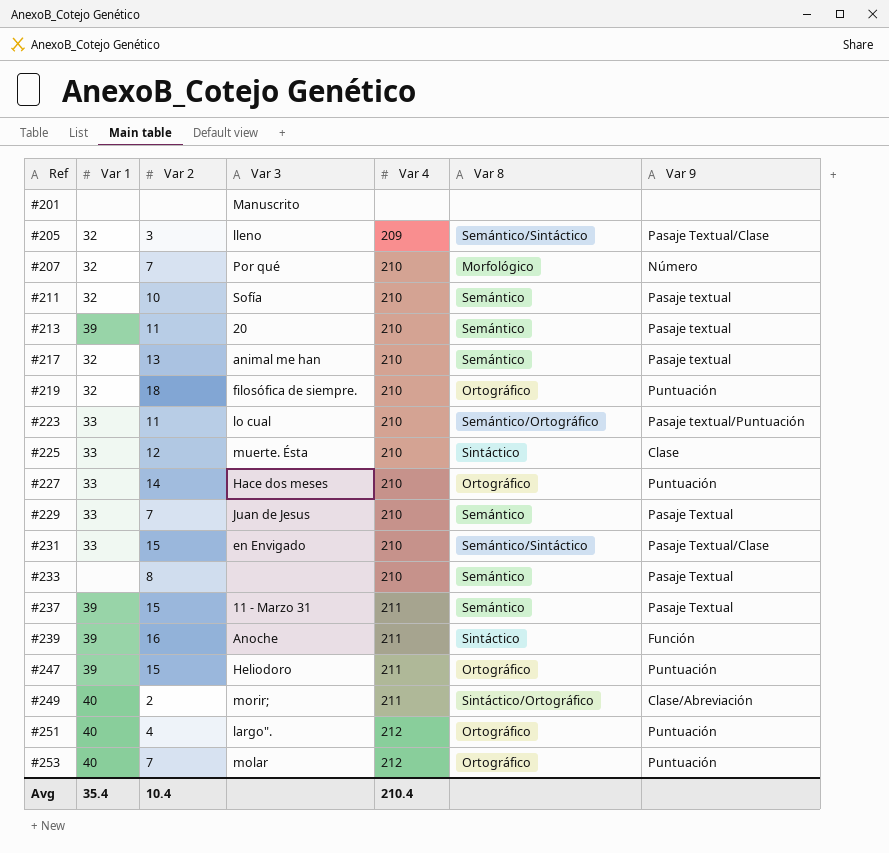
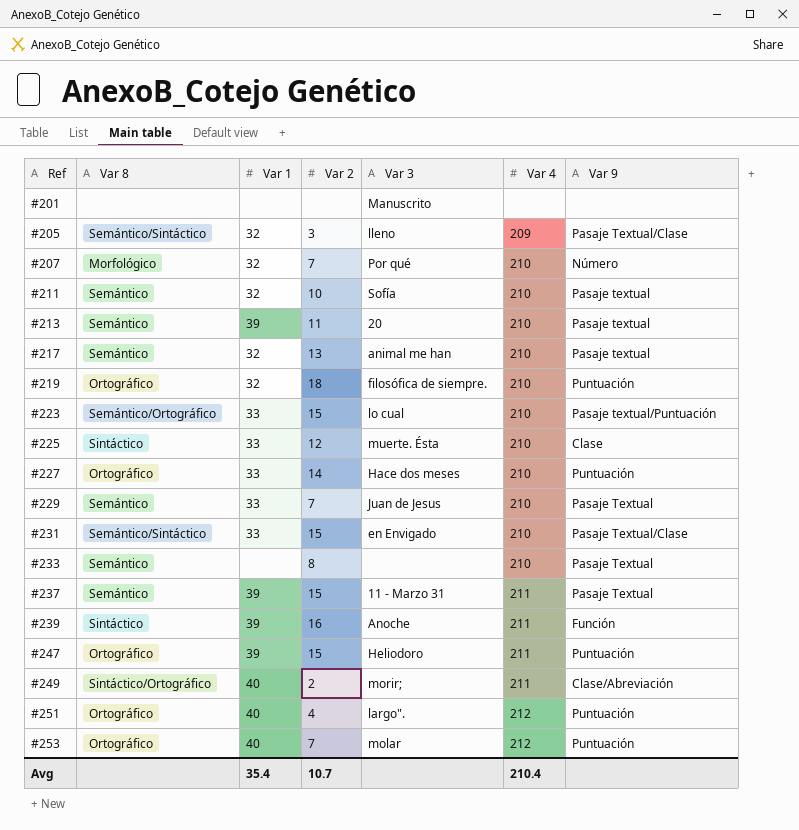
column Var 8 | position: 6 -> 2
#223 | Var 2: 11 -> 15
Avg | Var 2: 10.4 -> 10.7

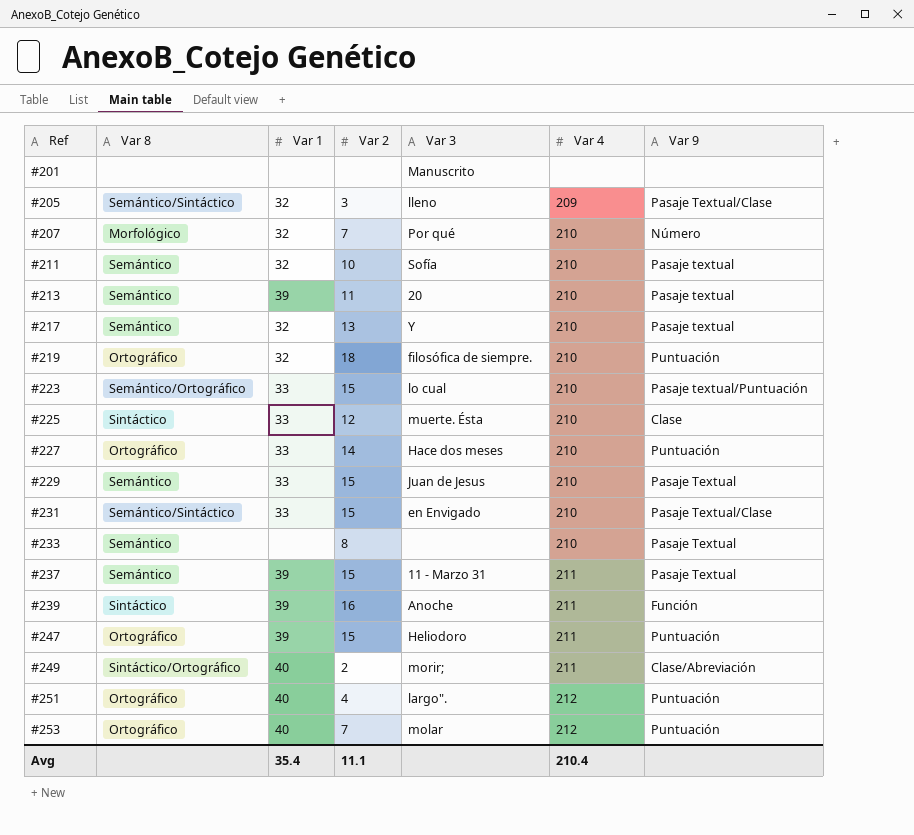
#217 | Var 3: animal me han -> Y
#229 | Var 2: 7 -> 15
Avg | Var 2: 10.7 -> 11.1

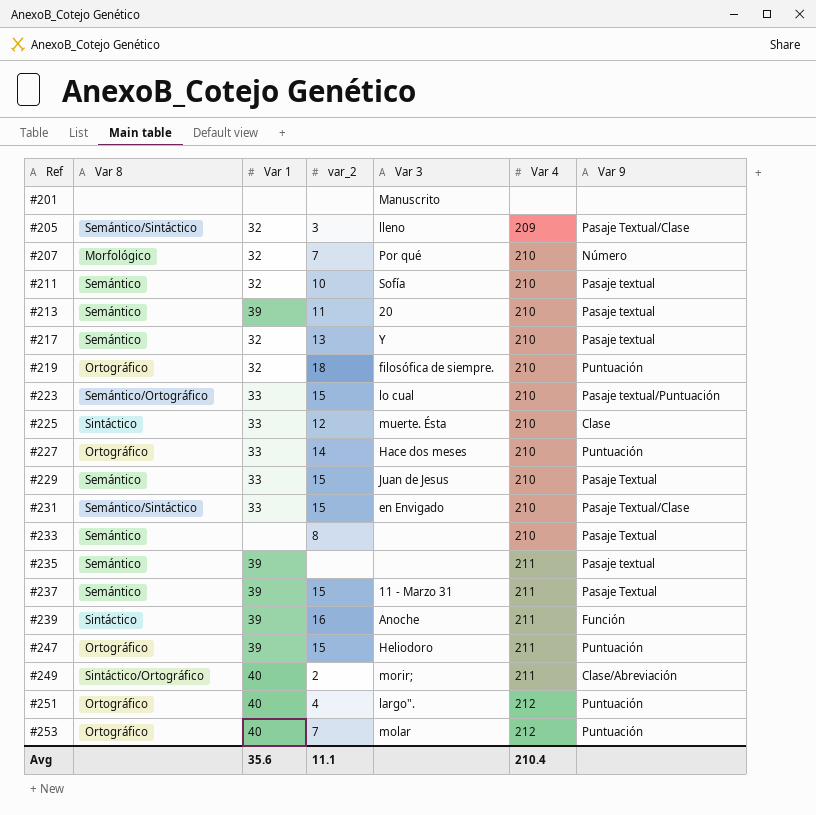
column name: Var 2 -> var_2
row #235: none -> Semántico | 39 | none | none | 211 | Pasaje textual
Avg | Var 1: 35.4 -> 35.6

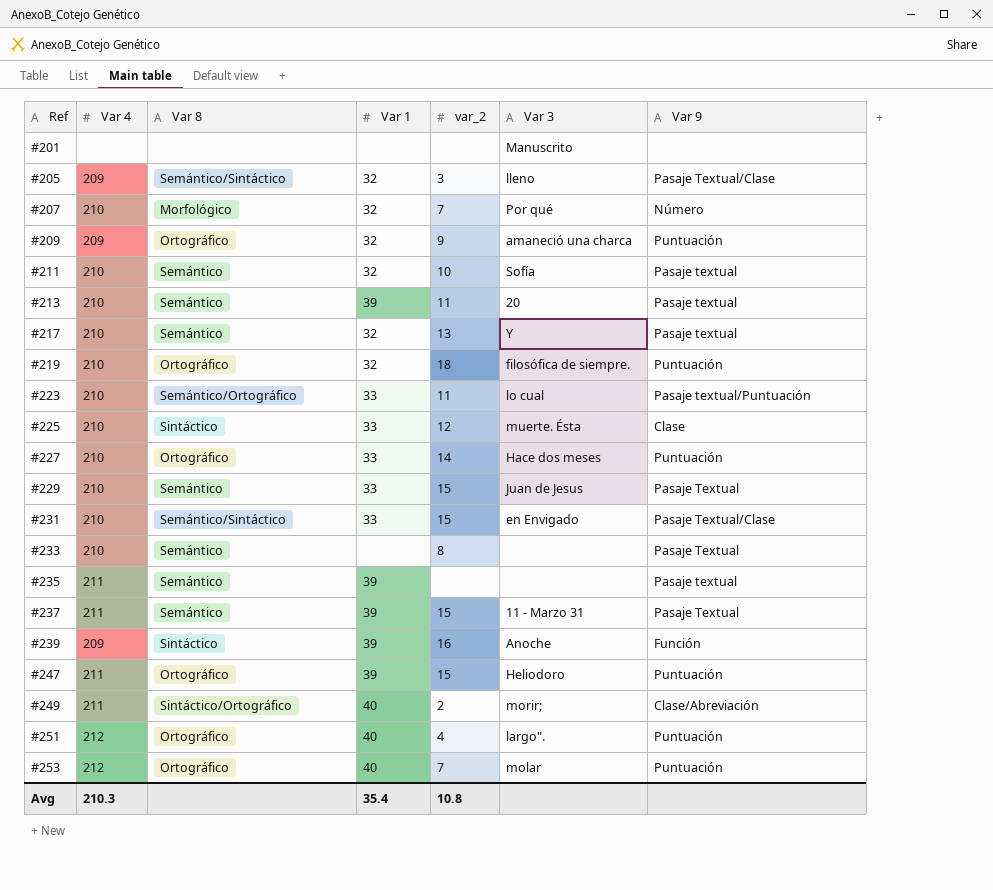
column Var 4 | position: 6 -> 2
row #209: none -> 209 | Ortográfico | 32 | 9 | amaneció una charca | Puntuación
#223 | var_2: 15 -> 11
#239 | Var 4: 211 -> 209
Avg | Var 4: 210.4 -> 210.3
Avg | Var 1: 35.6 -> 35.4
Avg | var_2: 11.1 -> 10.8

